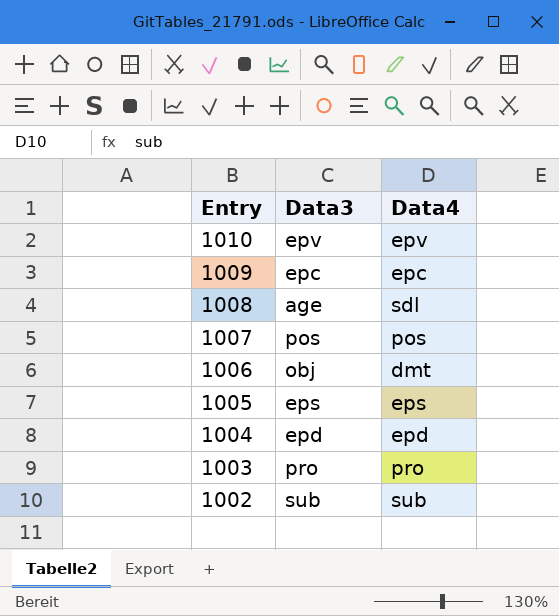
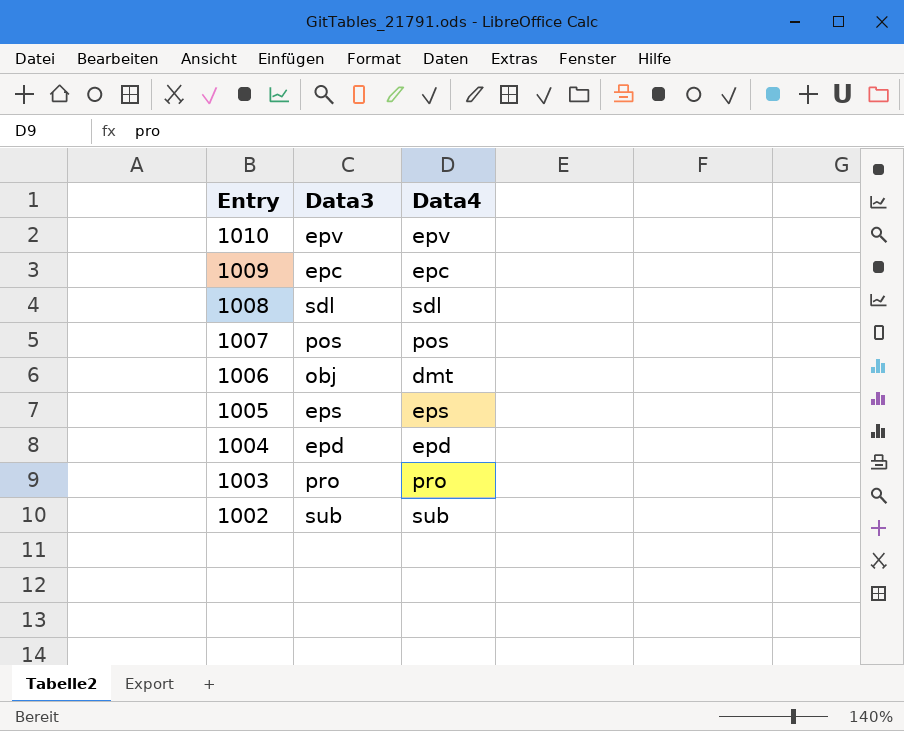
1008 | Data3: age -> sdl

